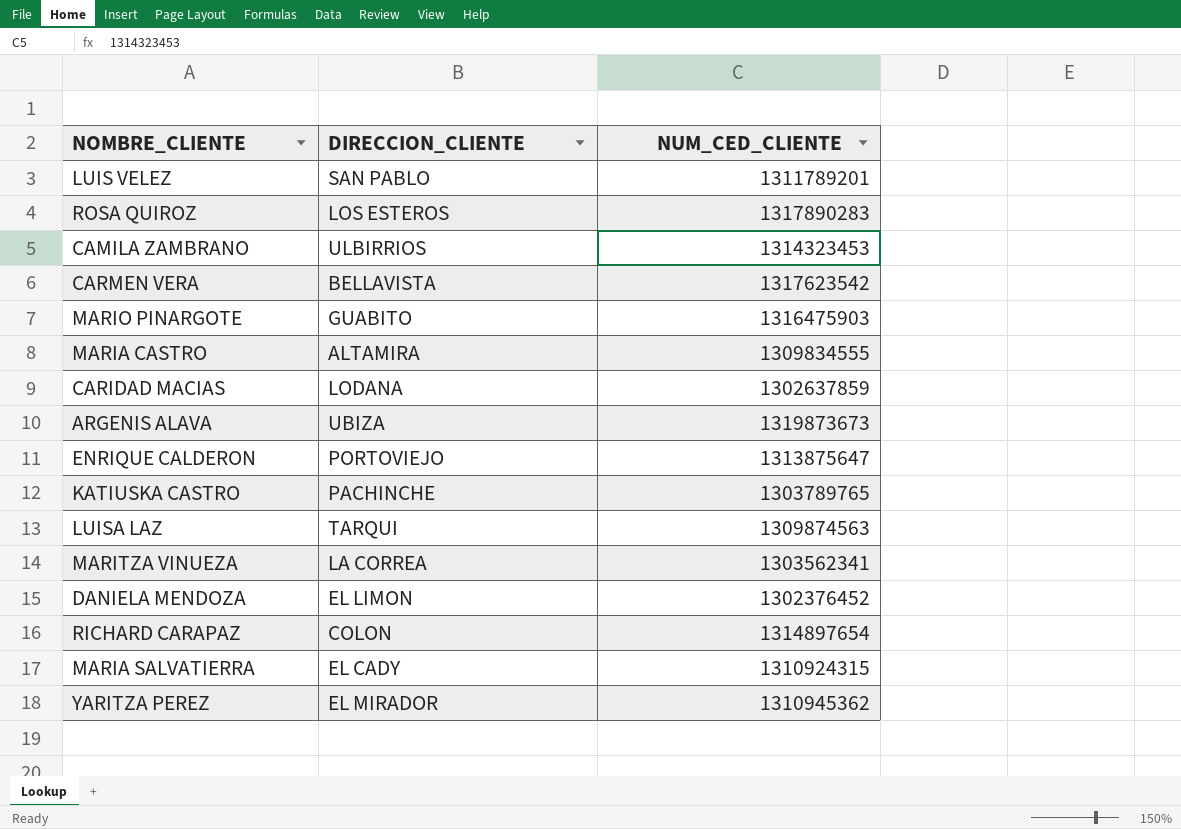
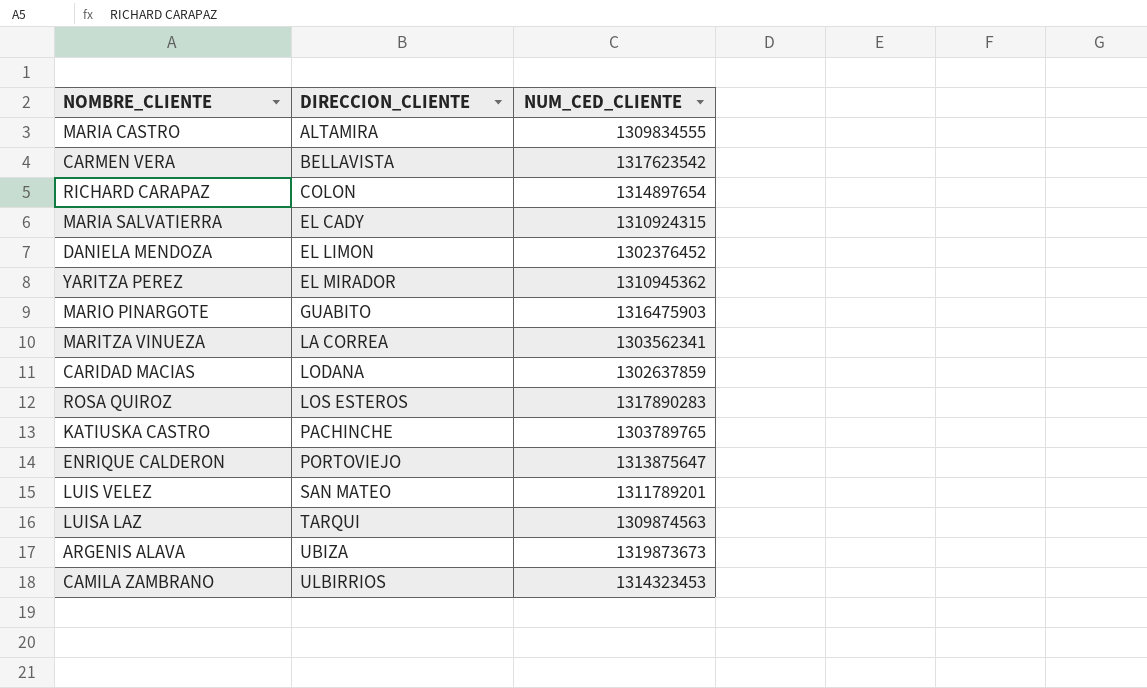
row order: none -> DIRECCION_CLIENTE ascending
LUIS VELEZ | DIRECCION_CLIENTE: SAN PABLO -> SAN MATEO

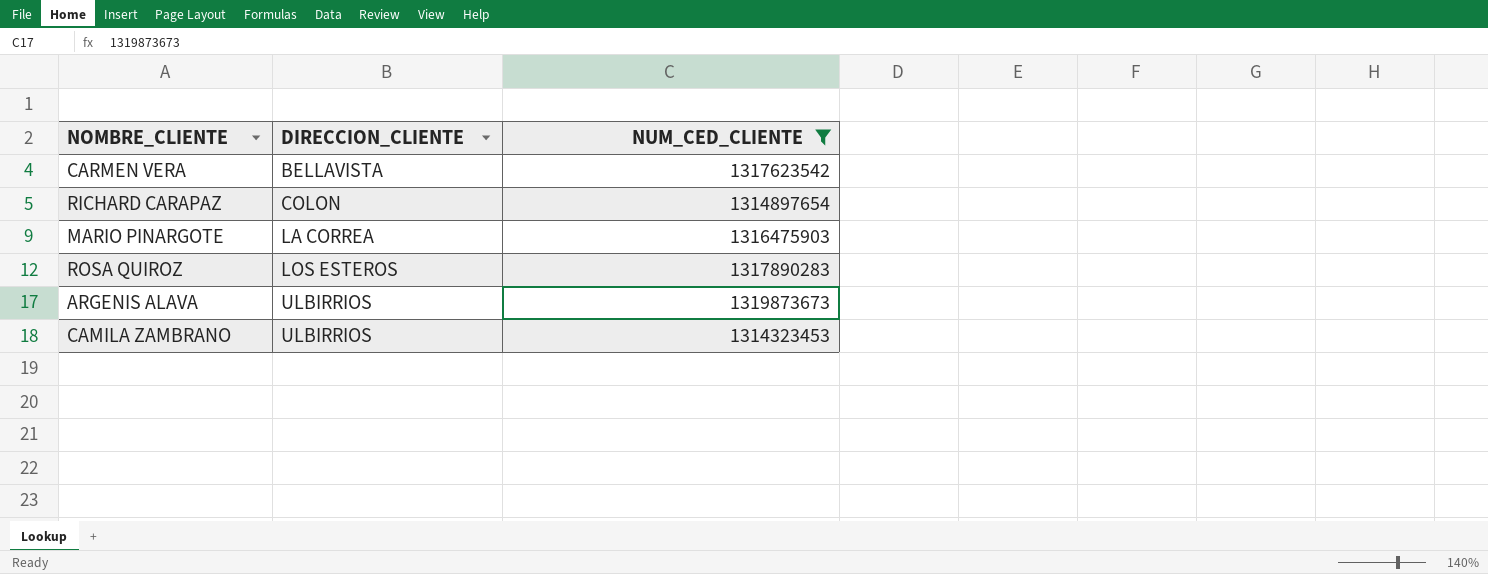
filter: none -> NUM_CED_CLIENTE >= 1314323453
MARIO PINARGOTE | DIRECCION_CLIENTE: GUABITO -> LA CORREA
ARGENIS ALAVA | DIRECCION_CLIENTE: UBIZA -> ULBIRRIOS

